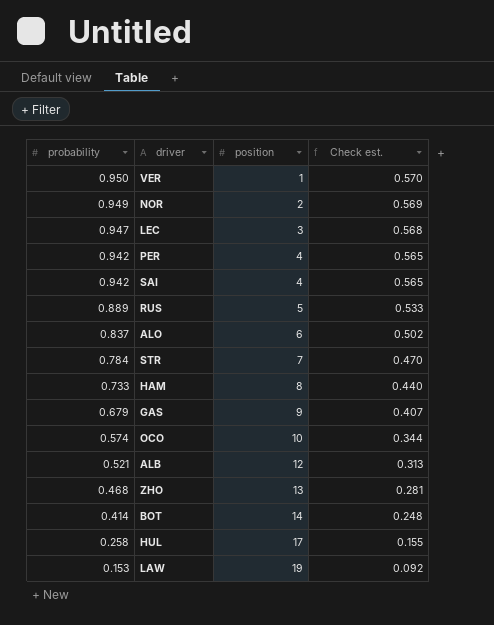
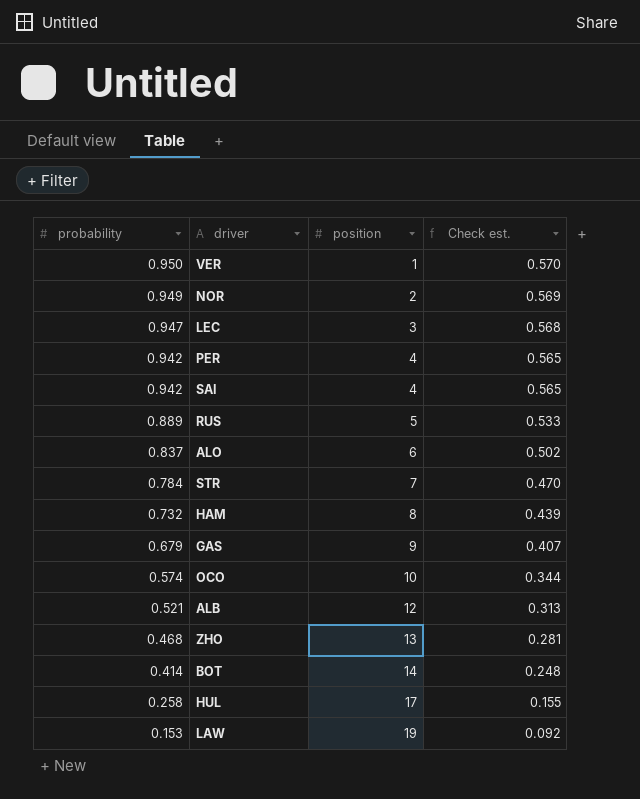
HAM | probability: 0.733 -> 0.732
HAM | Check est.: 0.440 -> 0.439

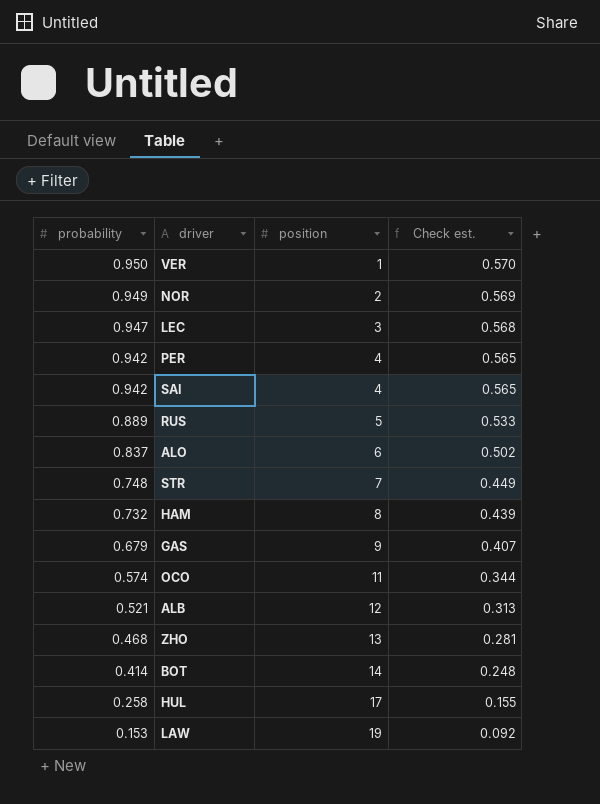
STR | probability: 0.784 -> 0.748
STR | Check est.: 0.470 -> 0.449
OCO | position: 10 -> 11

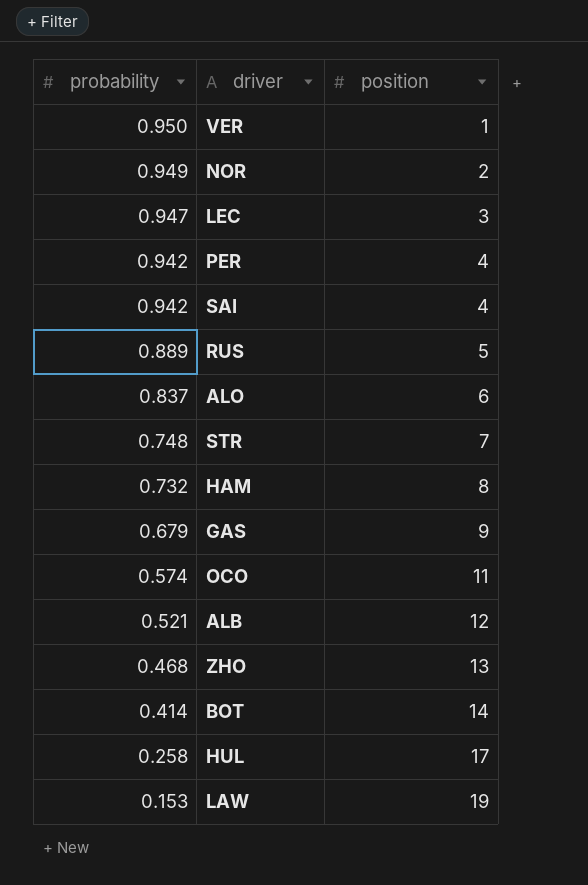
column Check est. | formula: [probability] * 0.6 -> none

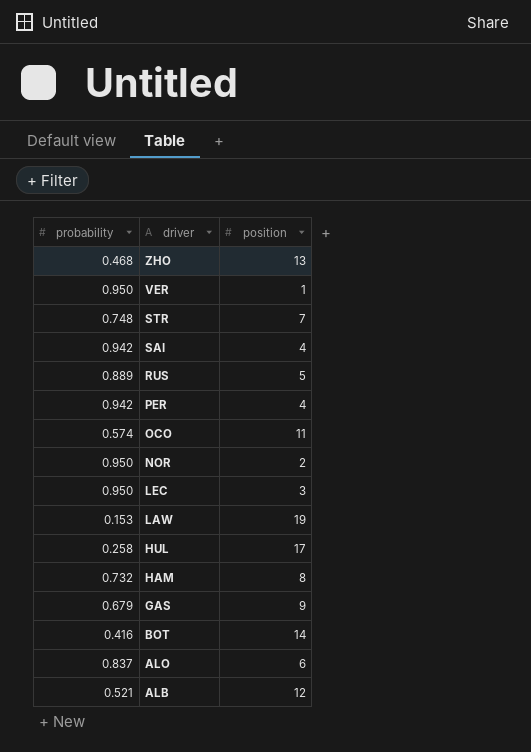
row order: probability descending -> driver descending
NOR | probability: 0.949 -> 0.950
LEC | probability: 0.947 -> 0.950
BOT | probability: 0.414 -> 0.416

